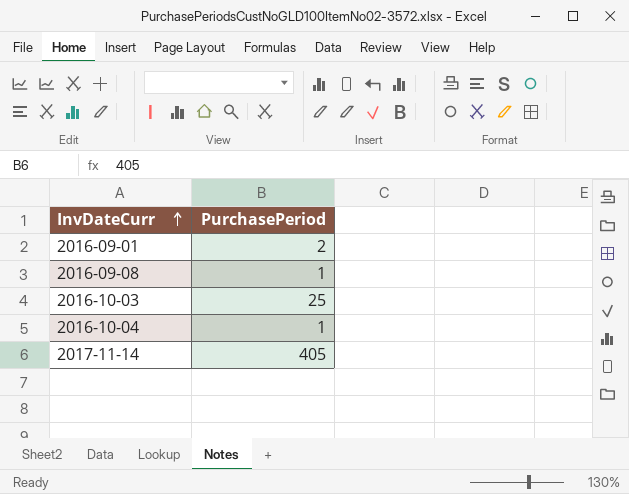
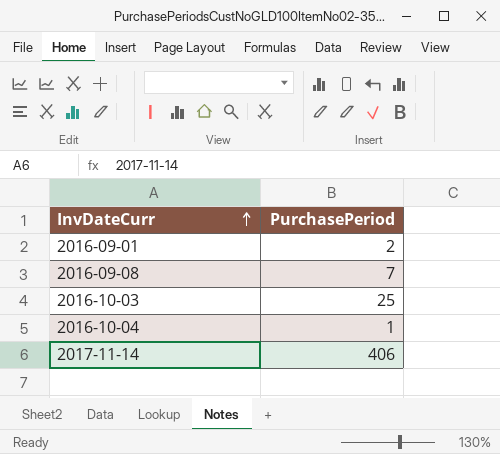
2016-09-08 | PurchasePeriod: 1 -> 7
2017-11-14 | PurchasePeriod: 405 -> 406

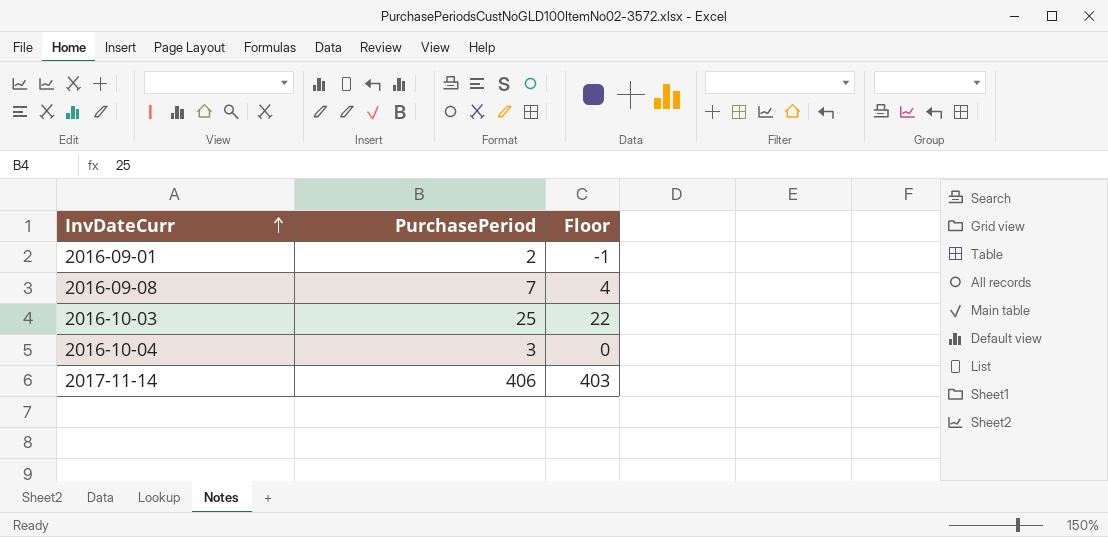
column Floor | formula: none -> [PurchasePeriod] - 3
2016-10-04 | PurchasePeriod: 1 -> 3

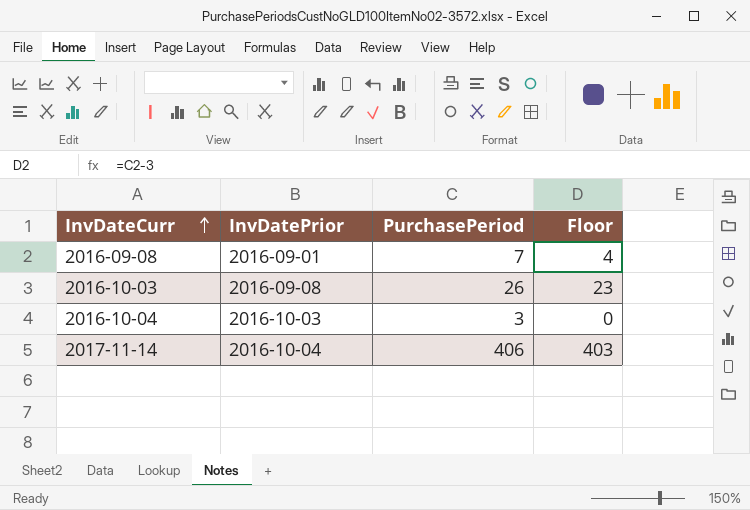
column InvDatePrior | position: none -> 2
row 2016-09-01: 2 | -1 -> none
2016-10-03 | PurchasePeriod: 25 -> 26
2016-10-03 | Floor: 22 -> 23

